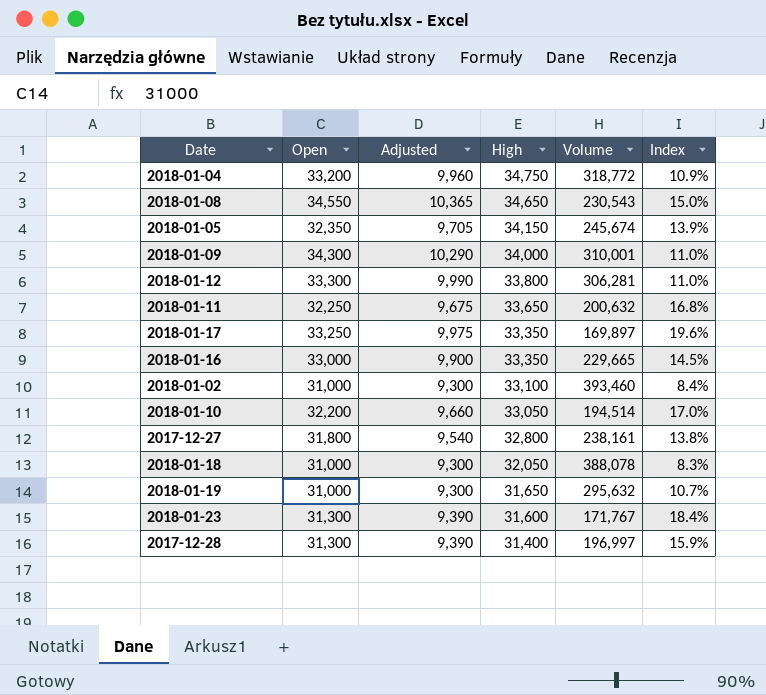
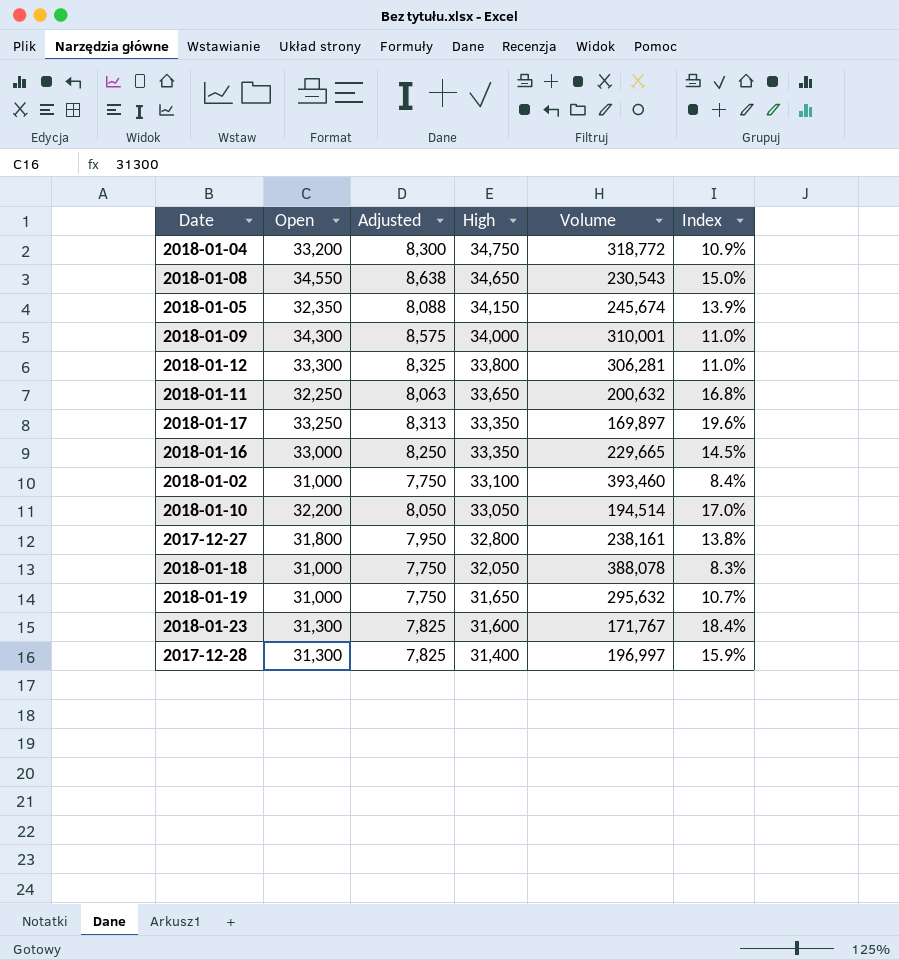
column Adjusted | formula: [Open] * 0.3 -> [Open] * 0.25

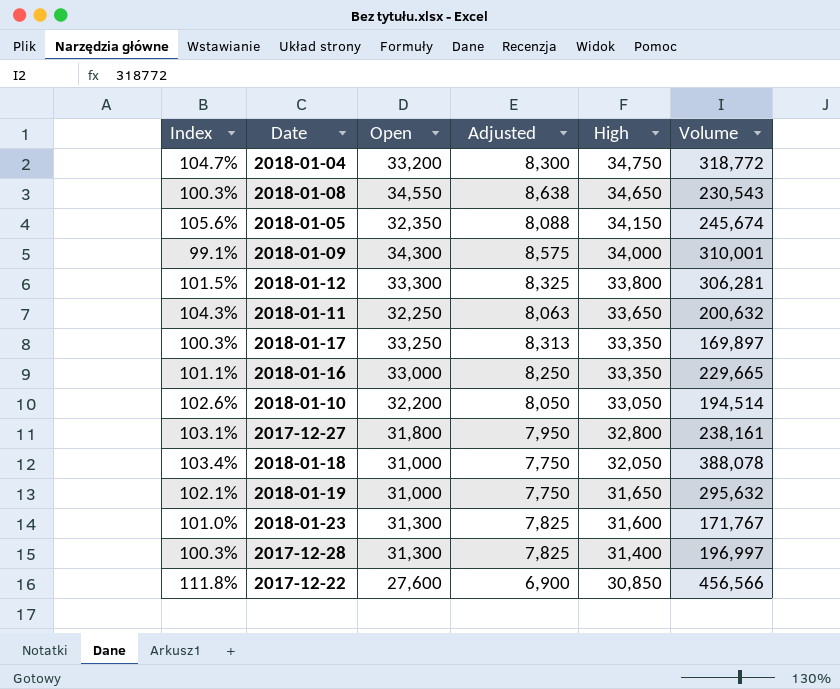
column Index | formula: [High] / [Volume] -> [High] / [Open]
column Index | position: 6 -> 1
row 2018-01-02: 31,000 | 7,750 | 33,100 | 393,460 | 8.4% -> none
row 2017-12-22: none -> 111.8% | 27,600 | 6,900 | 30,850 | 456,566

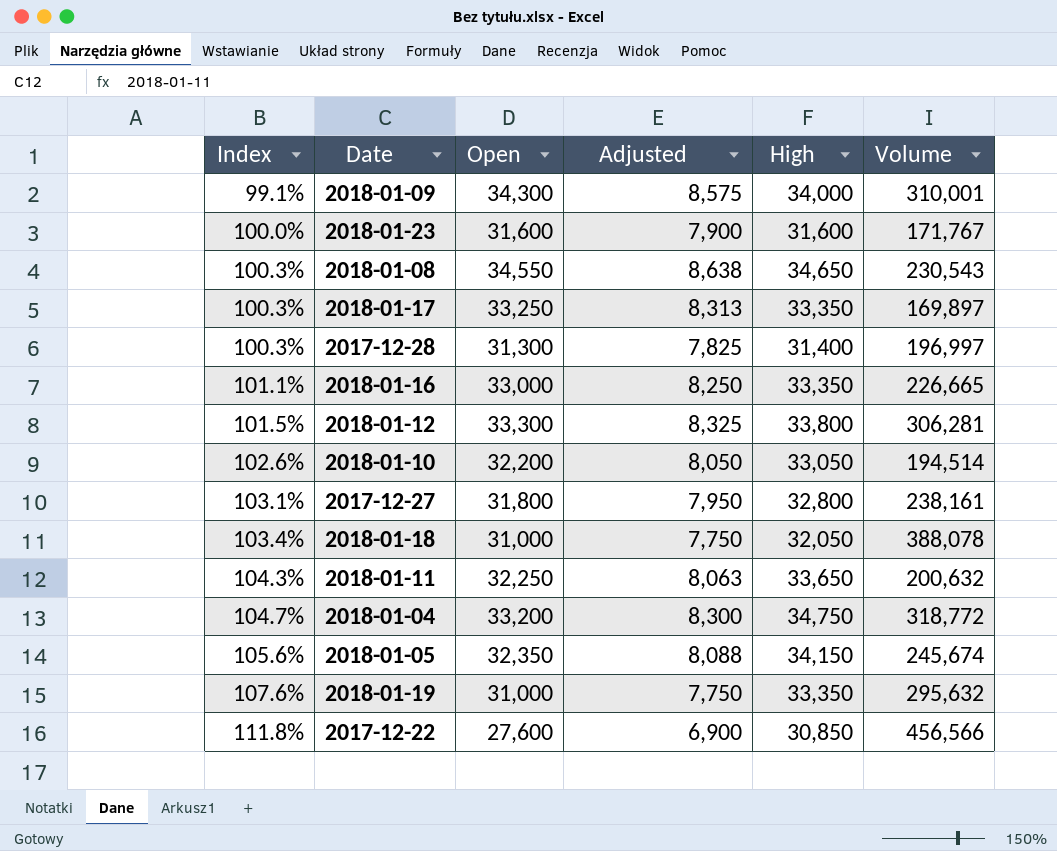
row order: High descending -> Index ascending
2018-01-23 | Index: 101.0% -> 100.0%
2018-01-23 | Open: 31,300 -> 31,600
2018-01-23 | Adjusted: 7,825 -> 7,900
2018-01-16 | Volume: 229,665 -> 226,665
2018-01-19 | Index: 102.1% -> 107.6%
2018-01-19 | High: 31,650 -> 33,350

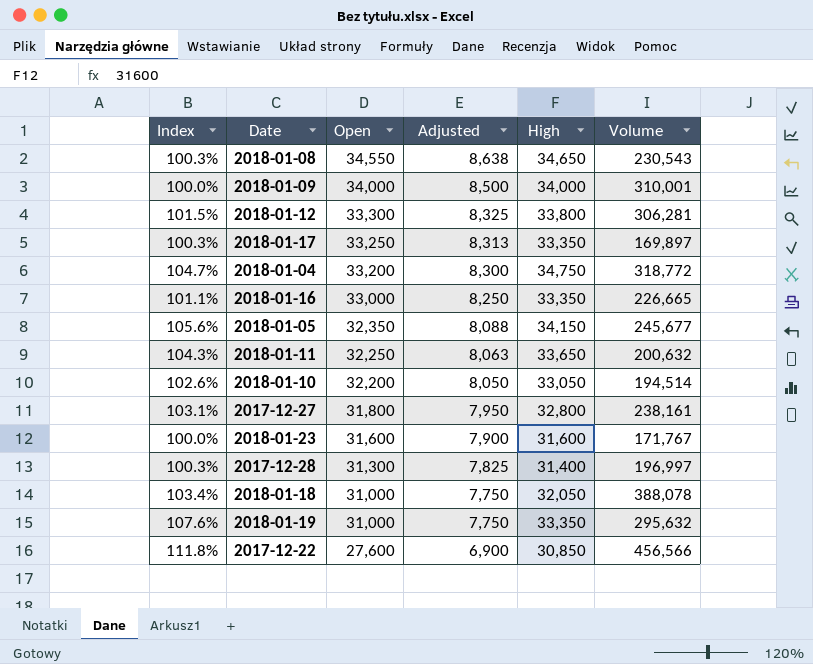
row order: Index ascending -> Open descending
2018-01-09 | Index: 99.1% -> 100.0%
2018-01-09 | Open: 34,300 -> 34,000
2018-01-09 | Adjusted: 8,575 -> 8,500
2018-01-05 | Volume: 245,674 -> 245,677

